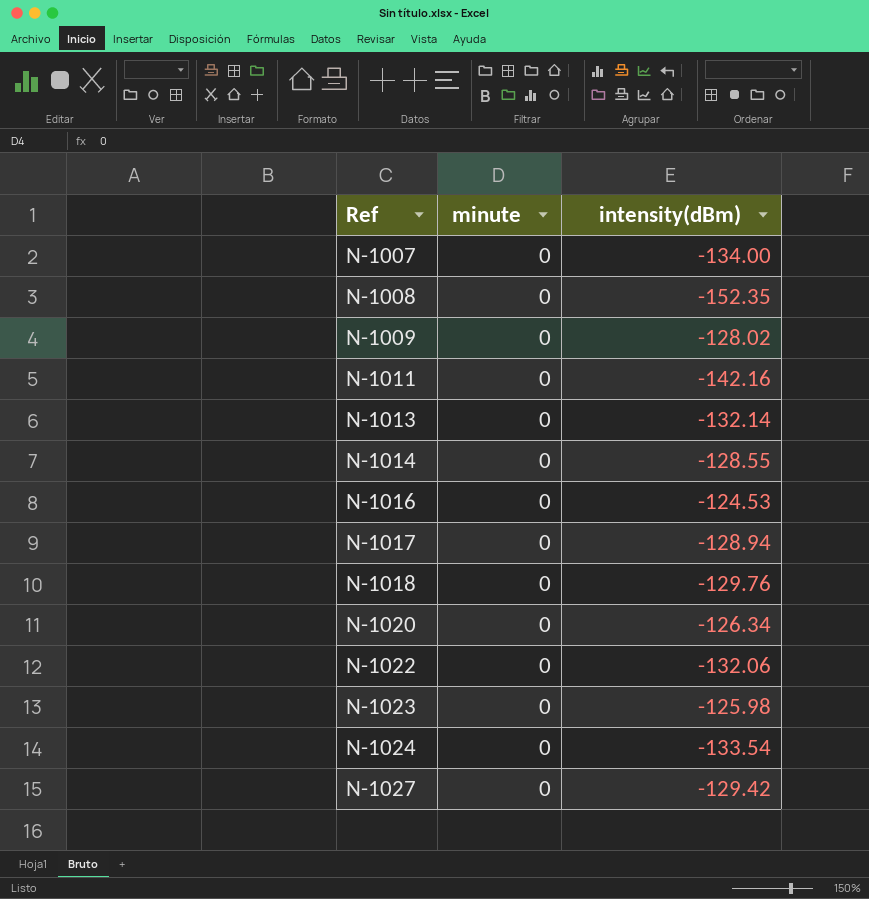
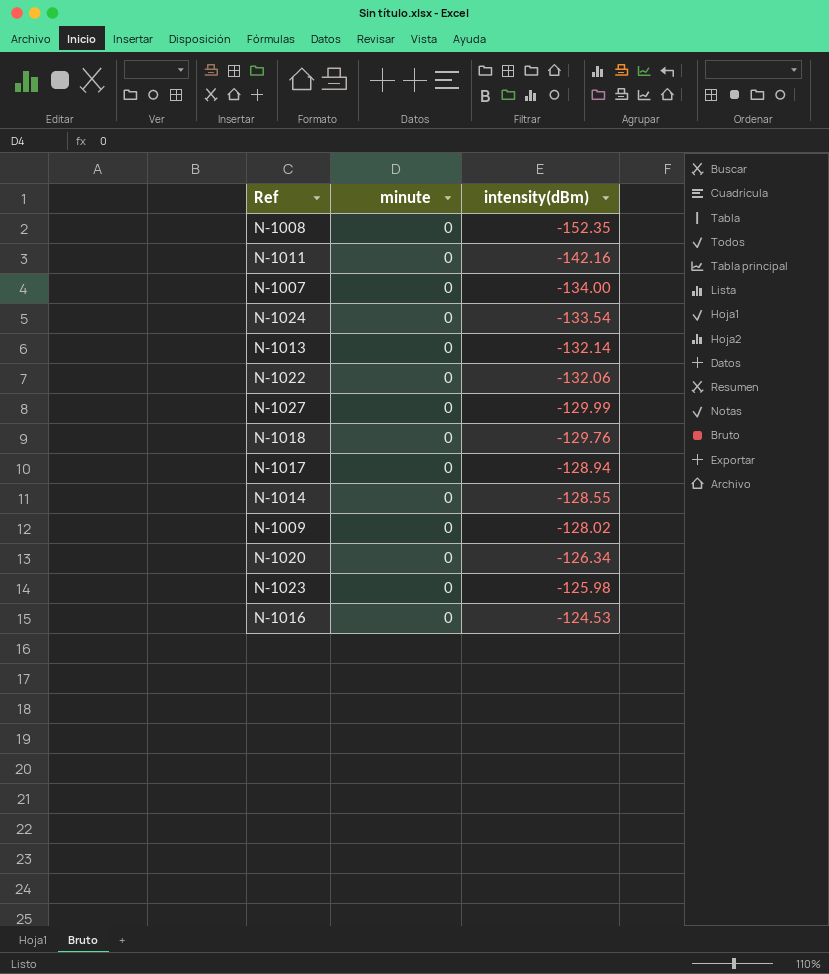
row order: Ref ascending -> intensity(dBm) ascending
N-1027 | intensity(dBm): -129.42 -> -129.99

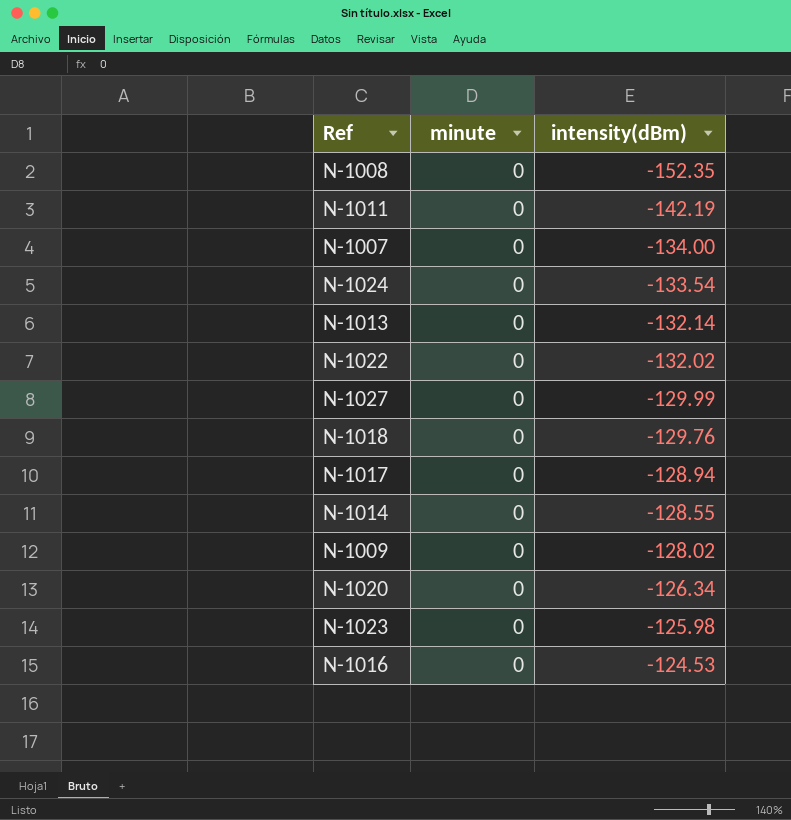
N-1011 | intensity(dBm): -142.16 -> -142.19
N-1022 | intensity(dBm): -132.06 -> -132.02

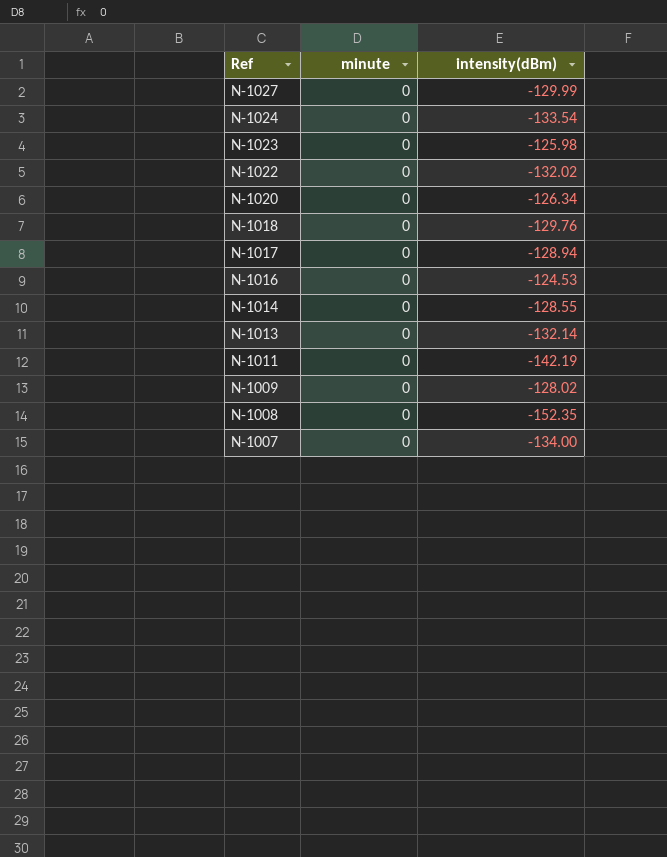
row order: intensity(dBm) ascending -> Ref descending

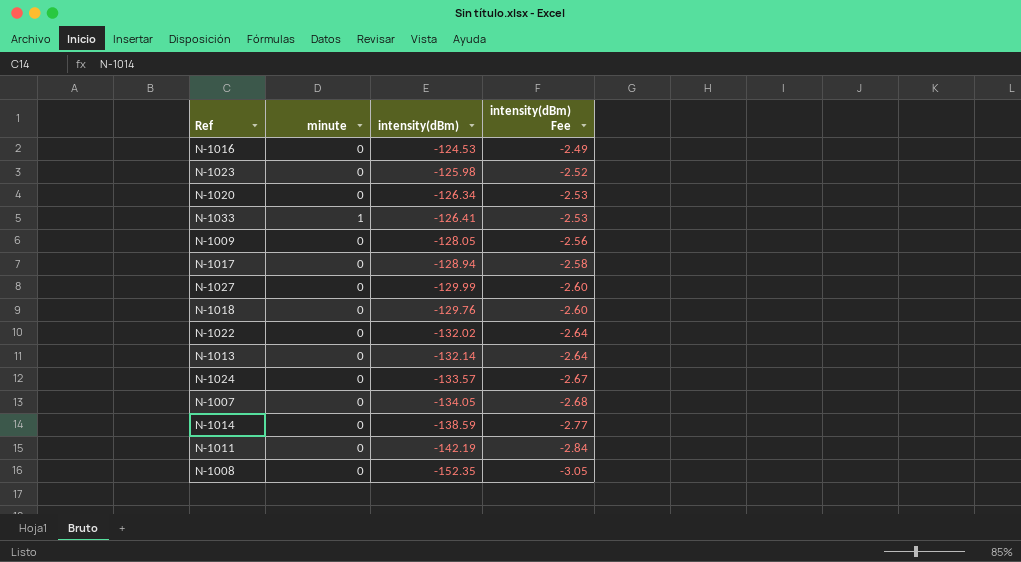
row order: Ref descending -> intensity(dBm) Fee descending
column intensity(dBm) Fee | formula: none -> [intensity(dBm)] * 0.02
row N-1033: none -> 1 | -126.41 | -2.53
N-1009 | intensity(dBm): -128.02 -> -128.05
N-1024 | intensity(dBm): -133.54 -> -133.57
N-1007 | intensity(dBm): -134.00 -> -134.05
N-1014 | intensity(dBm): -128.55 -> -138.59

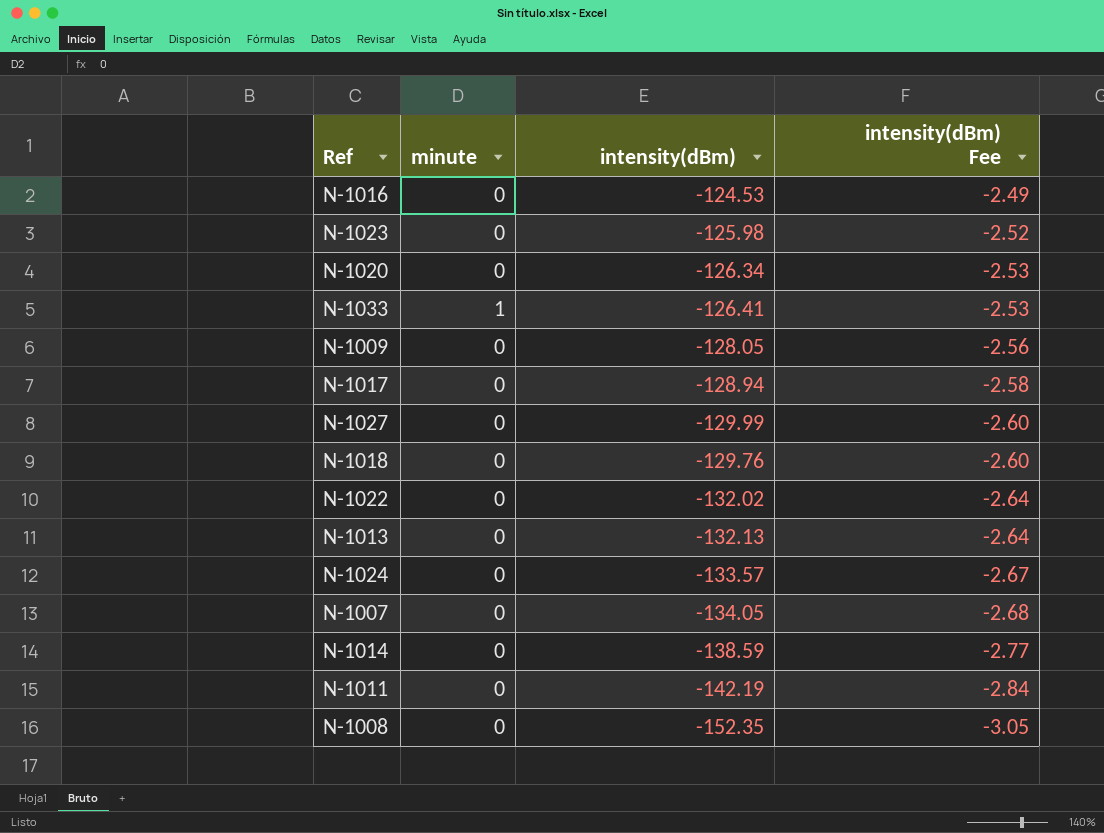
N-1013 | intensity(dBm): -132.14 -> -132.13

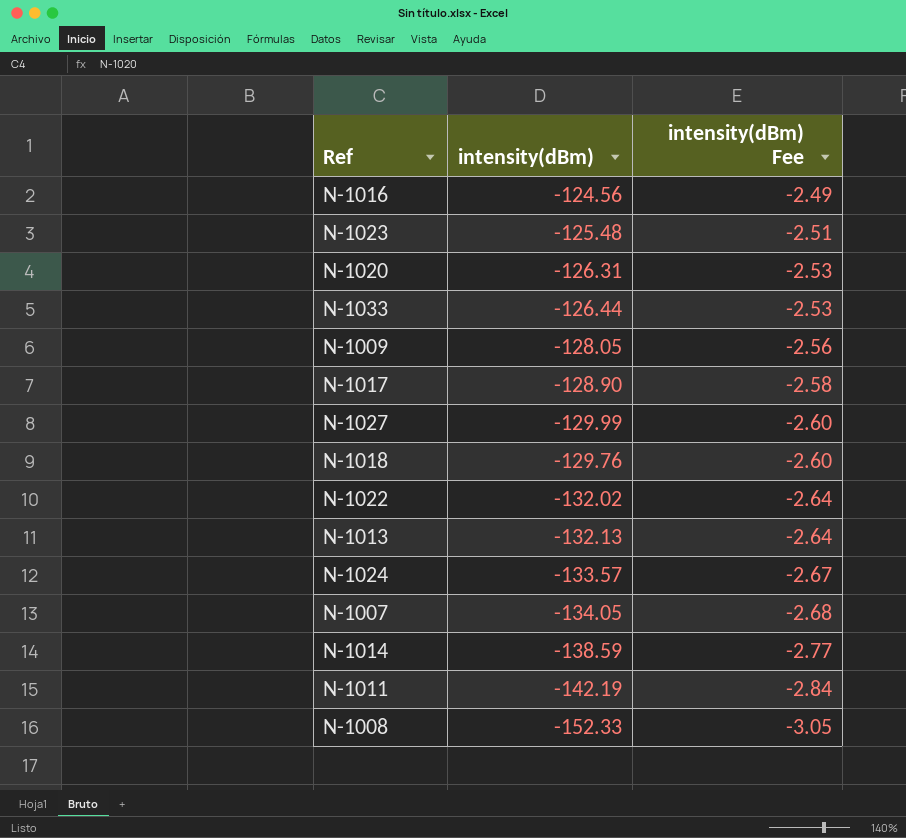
column minute | position: 2 -> none
N-1016 | intensity(dBm): -124.53 -> -124.56
N-1023 | intensity(dBm): -125.98 -> -125.48
N-1023 | intensity(dBm) Fee: -2.52 -> -2.51
N-1020 | intensity(dBm): -126.34 -> -126.31
N-1033 | intensity(dBm): -126.41 -> -126.44
N-1017 | intensity(dBm): -128.94 -> -128.90
N-1008 | intensity(dBm): -152.35 -> -152.33

